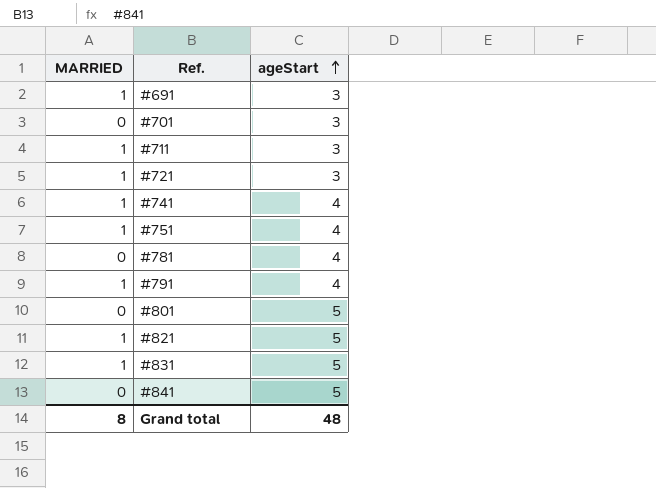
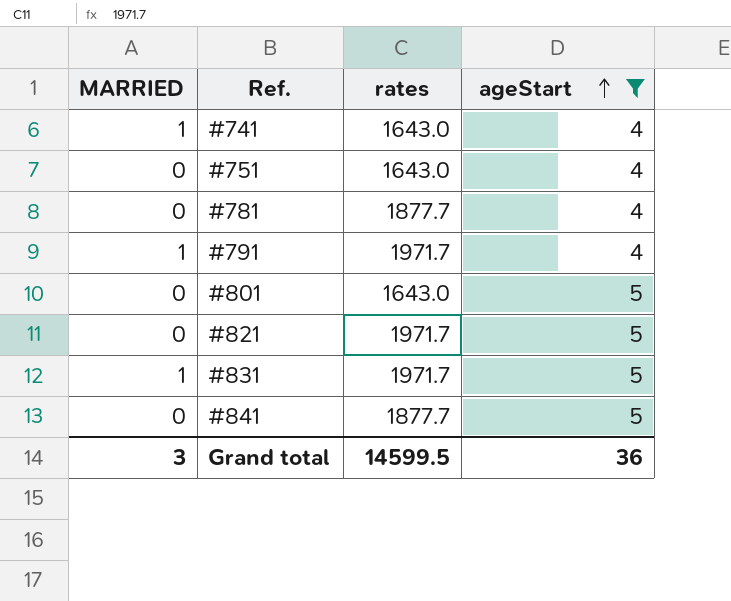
filter: none -> ageStart != 3
column rates | position: none -> 3
#751 | MARRIED: 1 -> 0
#821 | MARRIED: 1 -> 0
Grand total | MARRIED: 8 -> 3
Grand total | ageStart: 48 -> 36

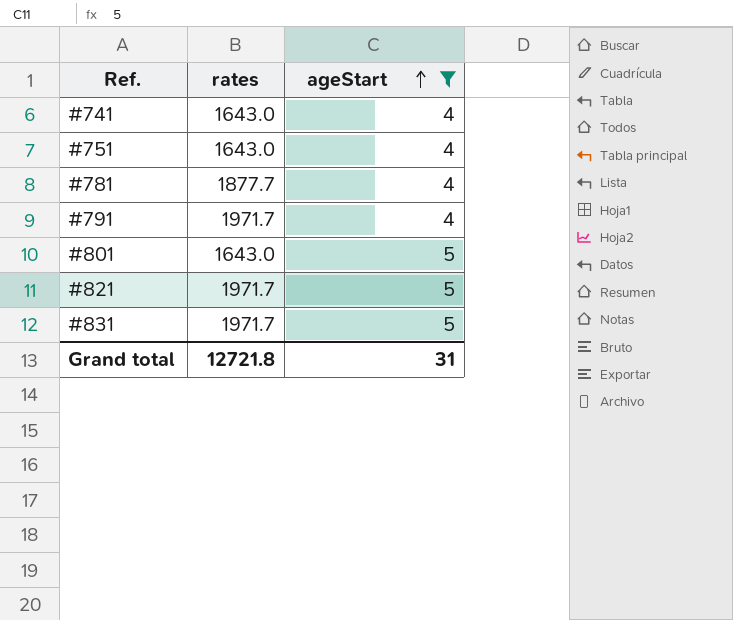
column MARRIED | position: 1 -> none
row #841: 0 | 1877.7 | 5 -> none
Grand total | rates: 14599.5 -> 12721.8
Grand total | ageStart: 36 -> 31

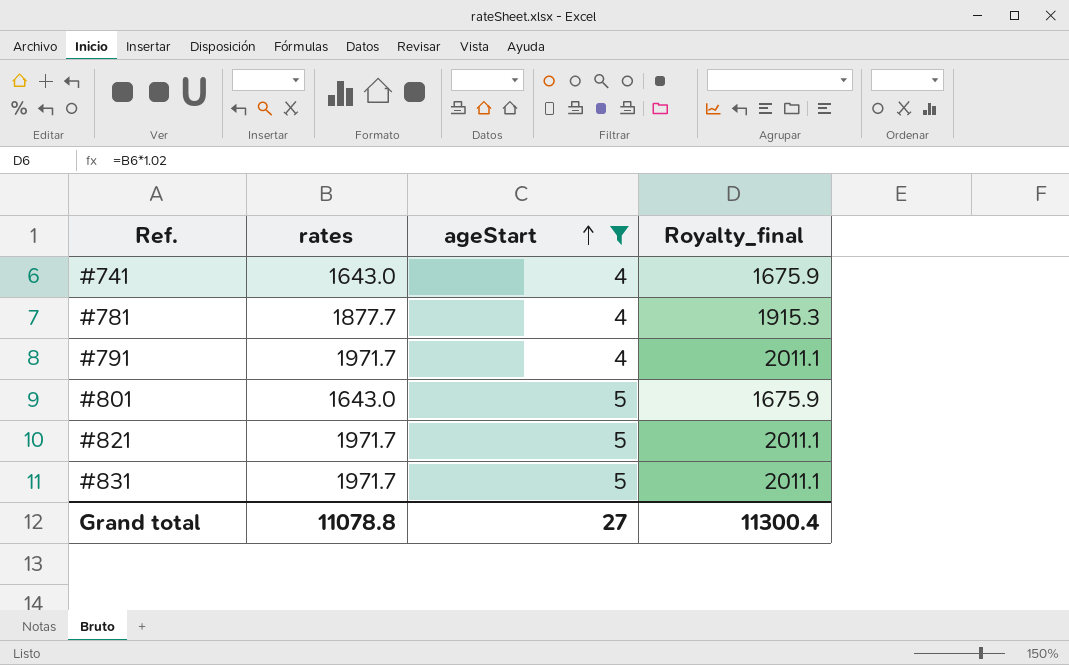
column Royalty_final | formula: none -> [rates] * 1.02
row #751: 1643.0 | 4 -> none
Grand total | rates: 12721.8 -> 11078.8
Grand total | ageStart: 31 -> 27

